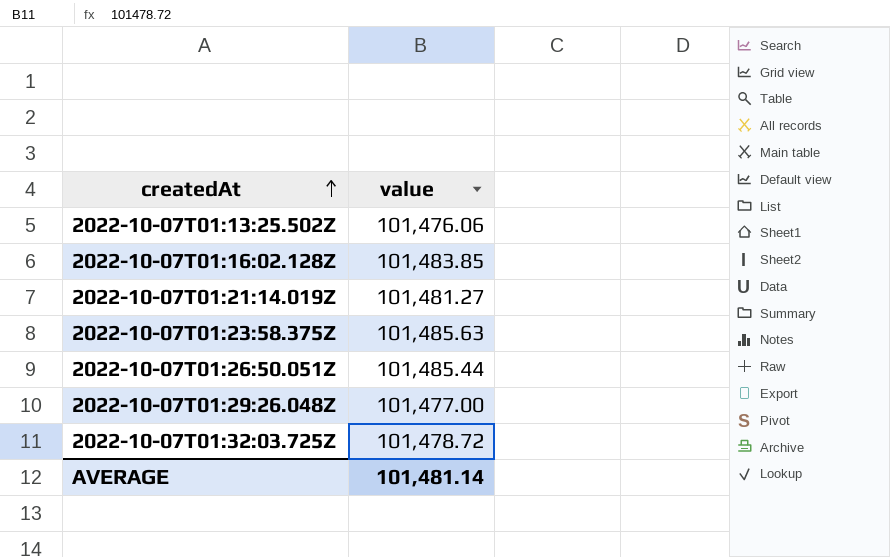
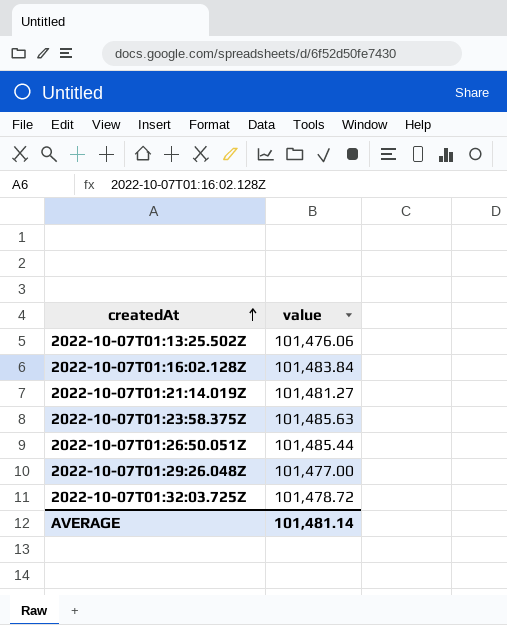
2022-10-07T01:16:02.128Z | value: 101,483.85 -> 101,483.84

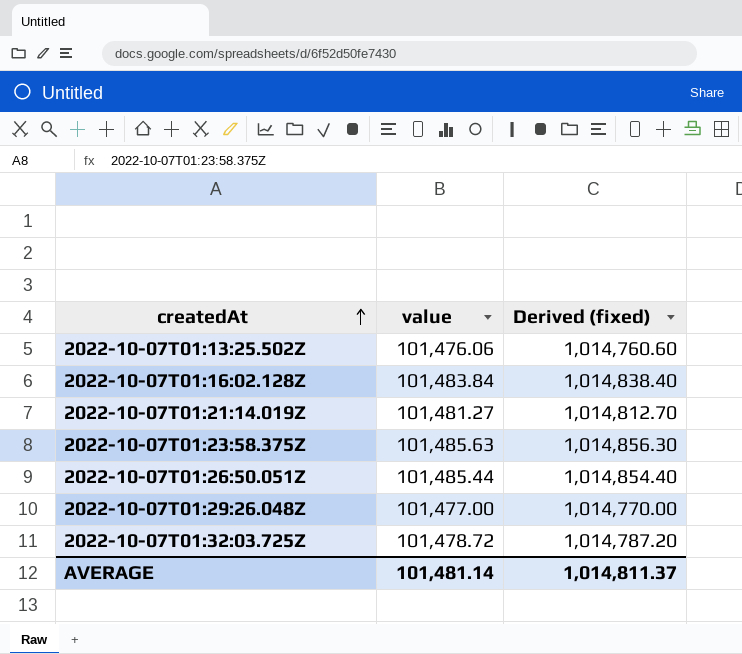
column Derived (fixed) | formula: none -> [value] * 10

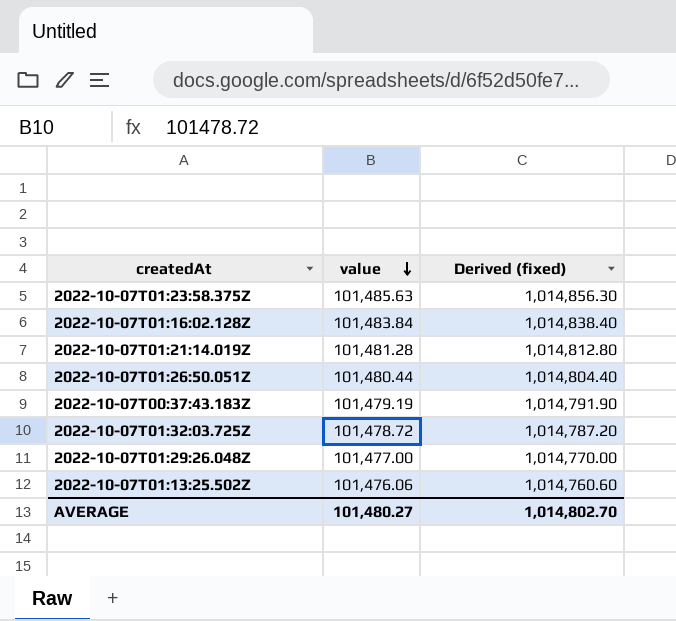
row order: createdAt ascending -> value descending
2022-10-07T01:21:14.019Z | value: 101,481.27 -> 101,481.28
2022-10-07T01:21:14.019Z | Derived (fixed): 1,014,812.70 -> 1,014,812.80
2022-10-07T01:26:50.051Z | value: 101,485.44 -> 101,480.44
2022-10-07T01:26:50.051Z | Derived (fixed): 1,014,854.40 -> 1,014,804.40
row 2022-10-07T00:37:43.183Z: none -> 101,479.19 | 1,014,791.90
AVERAGE | value: 101,481.14 -> 101,480.27
AVERAGE | Derived (fixed): 1,014,811.37 -> 1,014,802.70

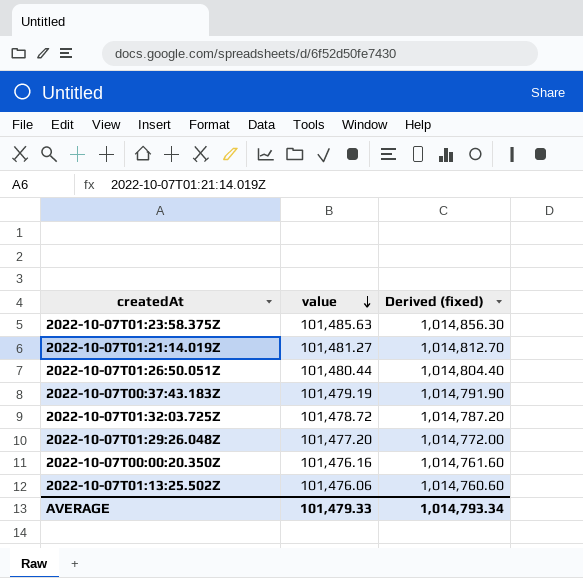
row 2022-10-07T01:16:02.128Z: 101,483.84 | 1,014,838.40 -> none
2022-10-07T01:21:14.019Z | value: 101,481.28 -> 101,481.27
2022-10-07T01:21:14.019Z | Derived (fixed): 1,014,812.80 -> 1,014,812.70
2022-10-07T01:29:26.048Z | value: 101,477.00 -> 101,477.20
2022-10-07T01:29:26.048Z | Derived (fixed): 1,014,770.00 -> 1,014,772.00
row 2022-10-07T00:00:20.350Z: none -> 101,476.16 | 1,014,761.60
AVERAGE | value: 101,480.27 -> 101,479.33
AVERAGE | Derived (fixed): 1,014,802.70 -> 1,014,793.34

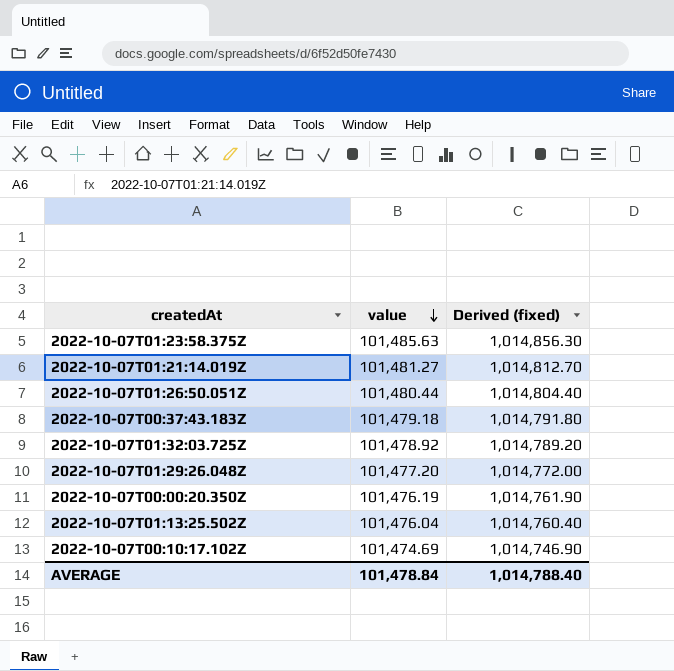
2022-10-07T00:37:43.183Z | value: 101,479.19 -> 101,479.18
2022-10-07T00:37:43.183Z | Derived (fixed): 1,014,791.90 -> 1,014,791.80
2022-10-07T01:32:03.725Z | value: 101,478.72 -> 101,478.92
2022-10-07T01:32:03.725Z | Derived (fixed): 1,014,787.20 -> 1,014,789.20
2022-10-07T00:00:20.350Z | value: 101,476.16 -> 101,476.19
2022-10-07T00:00:20.350Z | Derived (fixed): 1,014,761.60 -> 1,014,761.90
2022-10-07T01:13:25.502Z | value: 101,476.06 -> 101,476.04
2022-10-07T01:13:25.502Z | Derived (fixed): 1,014,760.60 -> 1,014,760.40
row 2022-10-07T00:10:17.102Z: none -> 101,474.69 | 1,014,746.90
AVERAGE | value: 101,479.33 -> 101,478.84
AVERAGE | Derived (fixed): 1,014,793.34 -> 1,014,788.40

